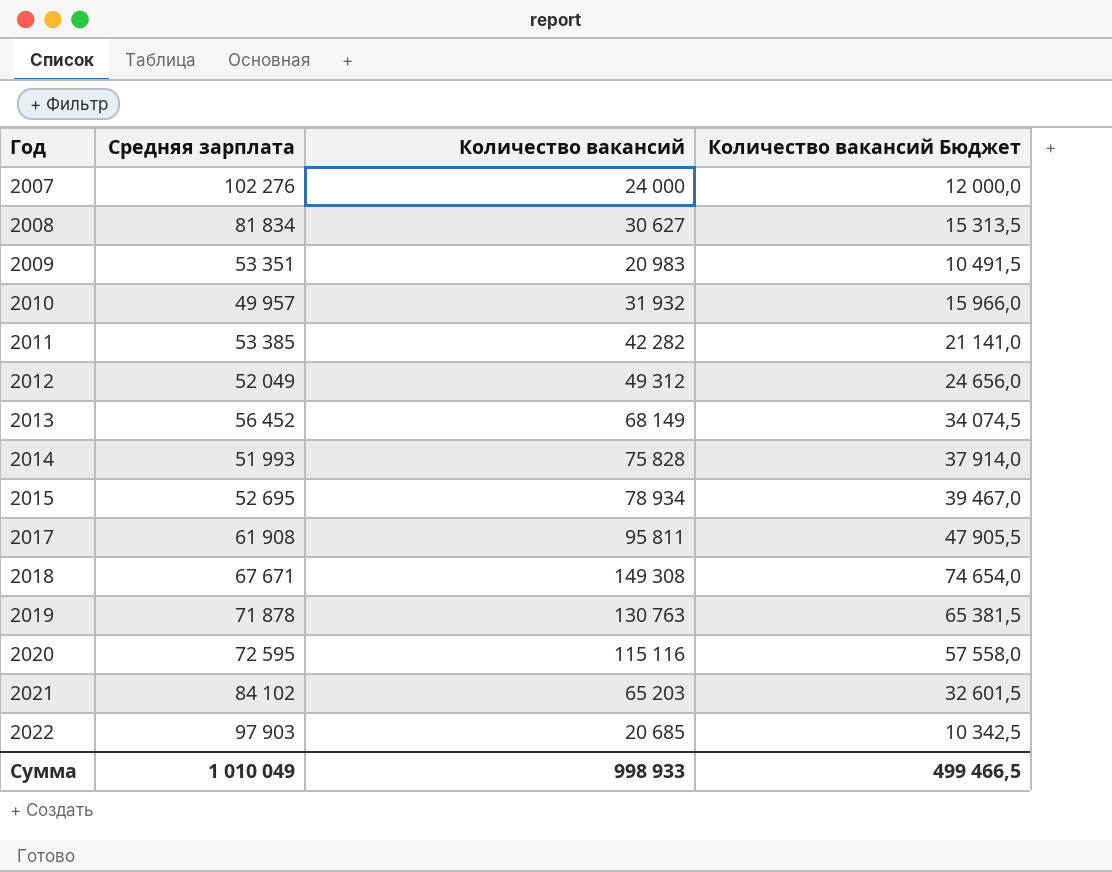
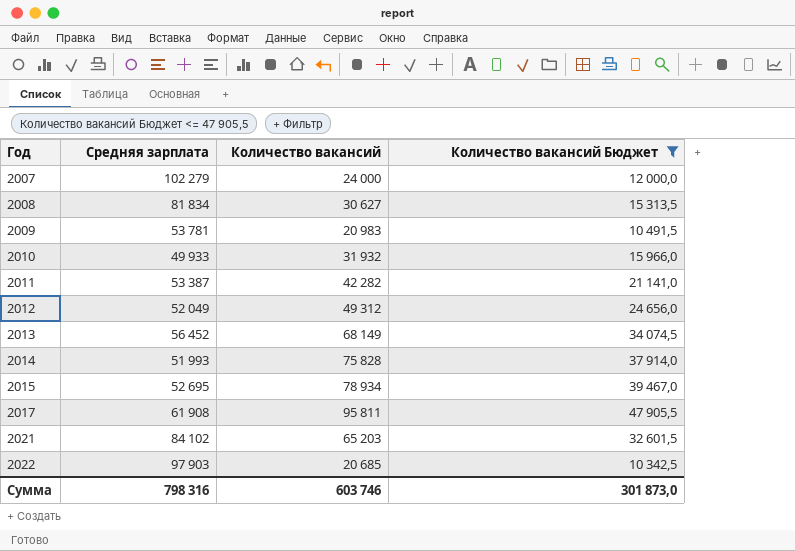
filter: none -> Количество вакансий Бюджет <= 47 905,5
2007 | Средняя зарплата: 102 276 -> 102 279
2009 | Средняя зарплата: 53 351 -> 53 781
2010 | Средняя зарплата: 49 957 -> 49 933
2011 | Средняя зарплата: 53 385 -> 53 387
Сумма | Средняя зарплата: 1 010 049 -> 798 316
Сумма | Количество вакансий: 998 933 -> 603 746
Сумма | Количество вакансий Бюджет: 499 466,5 -> 301 873,0

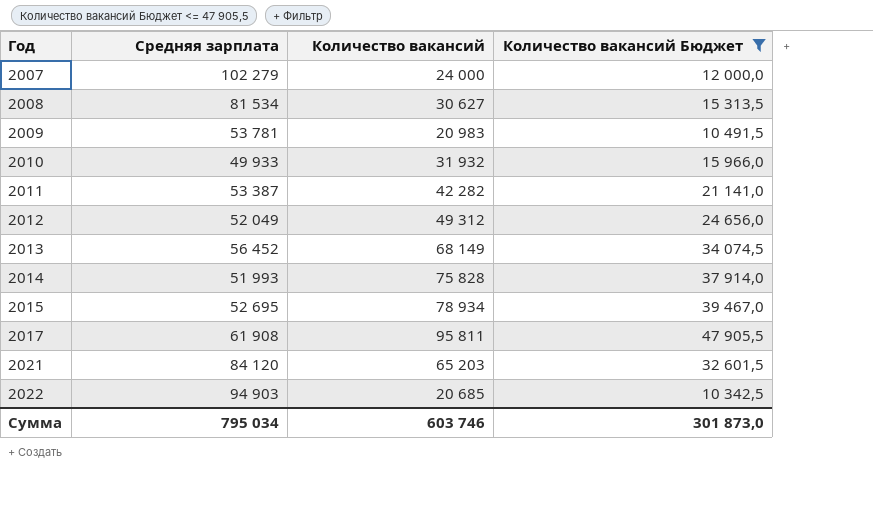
2008 | Средняя зарплата: 81 834 -> 81 534
2021 | Средняя зарплата: 84 102 -> 84 120
2022 | Средняя зарплата: 97 903 -> 94 903
Сумма | Средняя зарплата: 798 316 -> 795 034

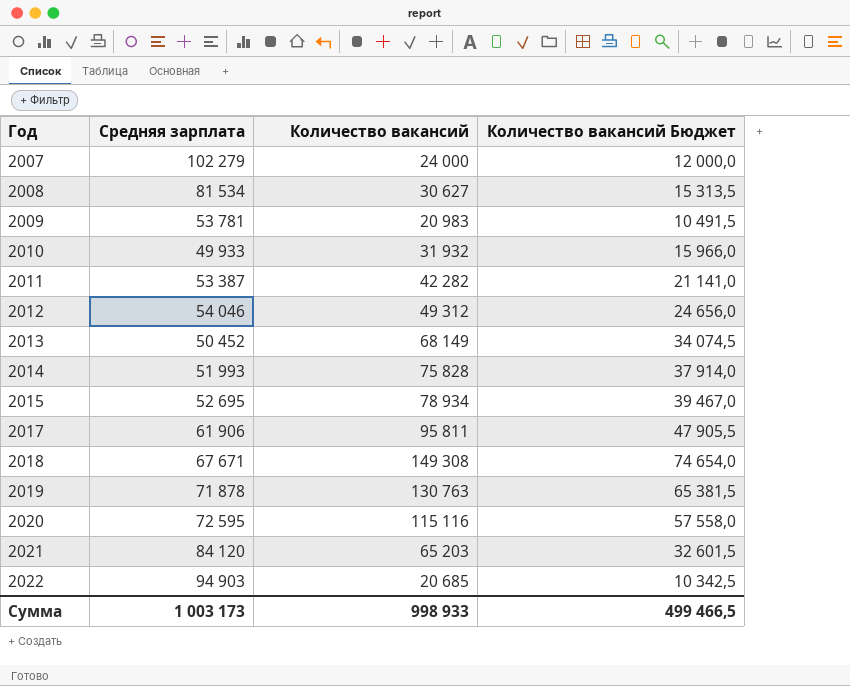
filter: Количество вакансий Бюджет <= 47 905,5 -> none
2012 | Средняя зарплата: 52 049 -> 54 046
2013 | Средняя зарплата: 56 452 -> 50 452
2017 | Средняя зарплата: 61 908 -> 61 906
Сумма | Средняя зарплата: 795 034 -> 1 003 173
Сумма | Количество вакансий: 603 746 -> 998 933
Сумма | Количество вакансий Бюджет: 301 873,0 -> 499 466,5

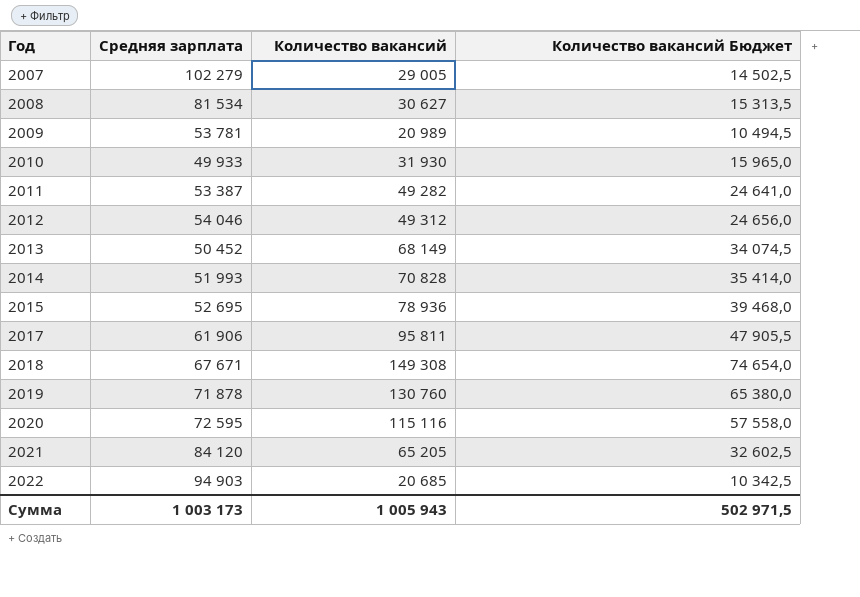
2007 | Количество вакансий: 24 000 -> 29 005
2007 | Количество вакансий Бюджет: 12 000,0 -> 14 502,5
2009 | Количество вакансий: 20 983 -> 20 989
2009 | Количество вакансий Бюджет: 10 491,5 -> 10 494,5
2010 | Количество вакансий: 31 932 -> 31 930
2010 | Количество вакансий Бюджет: 15 966,0 -> 15 965,0
2011 | Количество вакансий: 42 282 -> 49 282
2011 | Количество вакансий Бюджет: 21 141,0 -> 24 641,0
2014 | Количество вакансий: 75 828 -> 70 828
2014 | Количество вакансий Бюджет: 37 914,0 -> 35 414,0
2015 | Количество вакансий: 78 934 -> 78 936
2015 | Количество вакансий Бюджет: 39 467,0 -> 39 468,0
2019 | Количество вакансий: 130 763 -> 130 760
2019 | Количество вакансий Бюджет: 65 381,5 -> 65 380,0
2021 | Количество вакансий: 65 203 -> 65 205
2021 | Количество вакансий Бюджет: 32 601,5 -> 32 602,5
Сумма | Количество вакансий: 998 933 -> 1 005 943
Сумма | Количество вакансий Бюджет: 499 466,5 -> 502 971,5

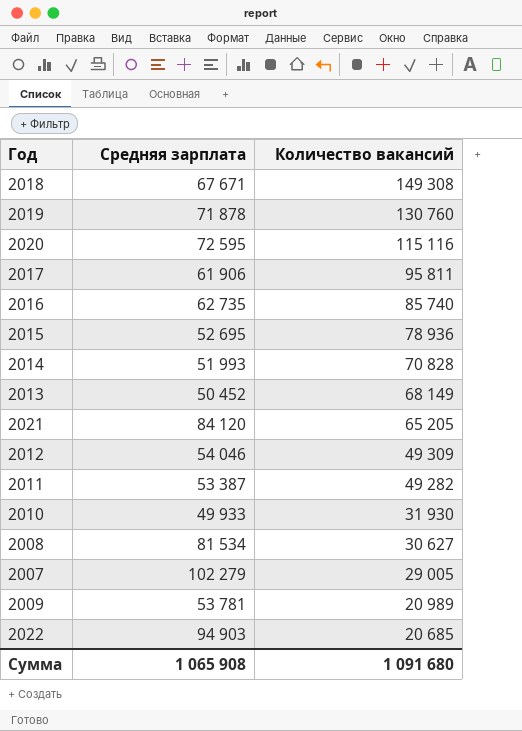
row order: Год ascending -> Количество вакансий descending
column Количество вакансий Бюджет | formula: [Количество вакансий] * 0,5 -> none
row 2016: none -> 62 735 | 85 740
2012 | Количество вакансий: 49 312 -> 49 309
Сумма | Средняя зарплата: 1 003 173 -> 1 065 908
Сумма | Количество вакансий: 1 005 943 -> 1 091 680

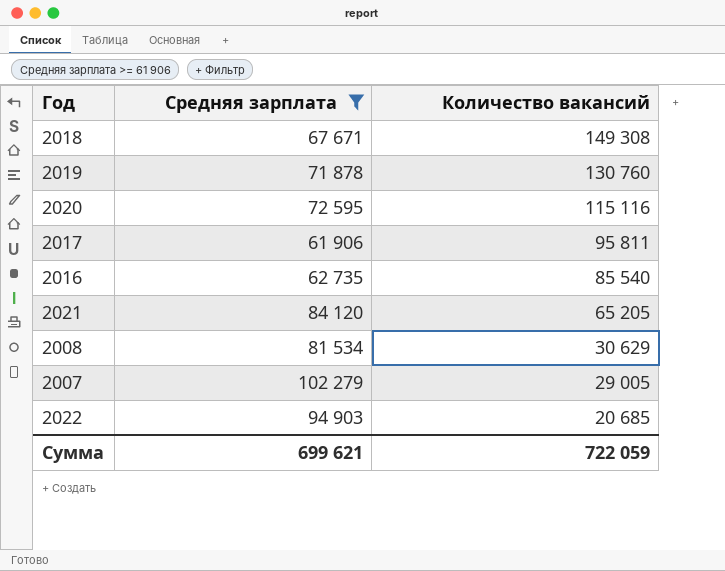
filter: none -> Средняя зарплата >= 61 906
2016 | Количество вакансий: 85 740 -> 85 540
2008 | Количество вакансий: 30 627 -> 30 629
Сумма | Средняя зарплата: 1 065 908 -> 699 621
Сумма | Количество вакансий: 1 091 680 -> 722 059

